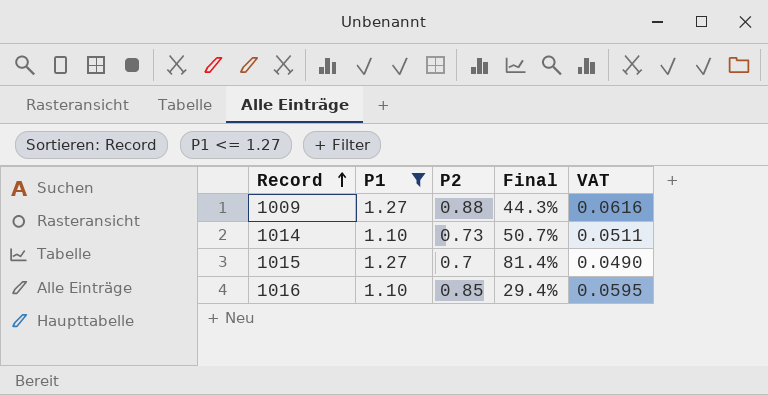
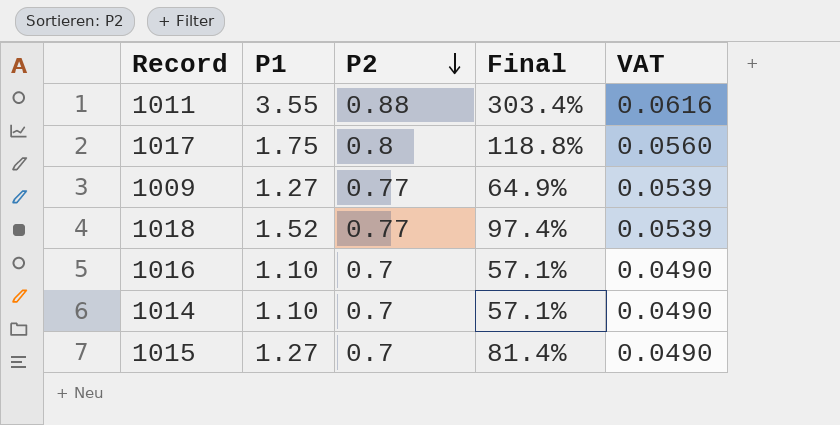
filter: P1 <= 1.27 -> none
row order: Record ascending -> P2 descending
1009 | P2: 0.88 -> 0.77
1009 | Final: 44.3% -> 64.9%
1009 | VAT: 0.0616 -> 0.0539
1016 | P2: 0.85 -> 0.7
1016 | Final: 29.4% -> 57.1%
1016 | VAT: 0.0595 -> 0.0490
1014 | P2: 0.73 -> 0.7
1014 | Final: 50.7% -> 57.1%
1014 | VAT: 0.0511 -> 0.0490

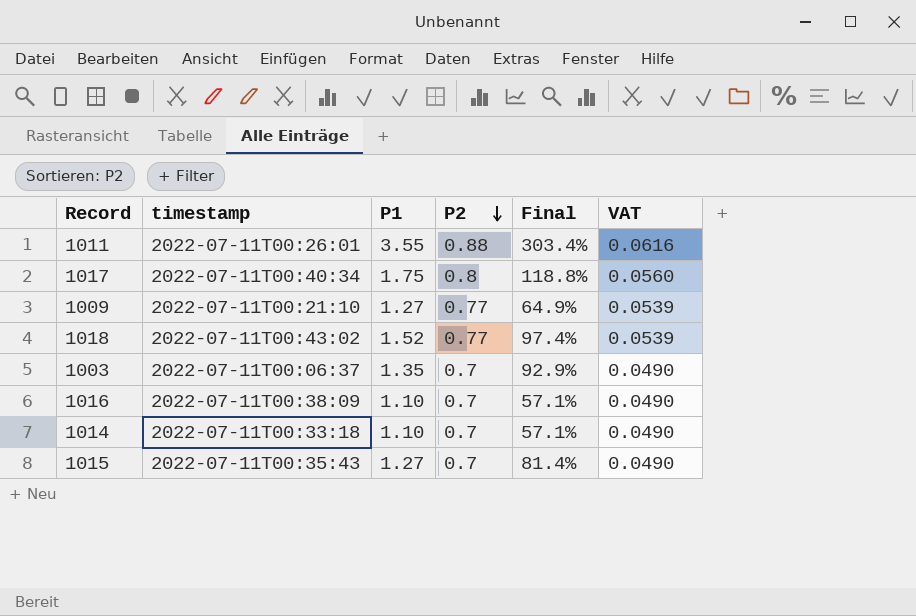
column timestamp | position: none -> 2
row 1003: none -> 2022-07-11T00:06:37 | 1.35 | 0.7 | 92.9% | 0.0490

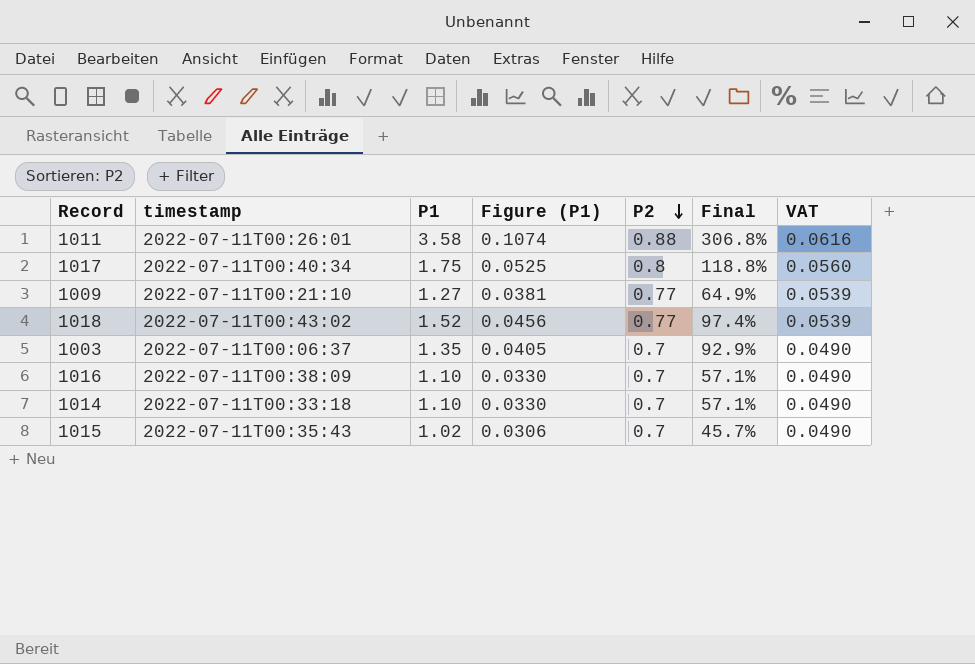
column Figure (P1) | formula: none -> [P1] * 0.03
1011 | P1: 3.55 -> 3.58
1011 | Final: 303.4% -> 306.8%
1015 | P1: 1.27 -> 1.02
1015 | Final: 81.4% -> 45.7%

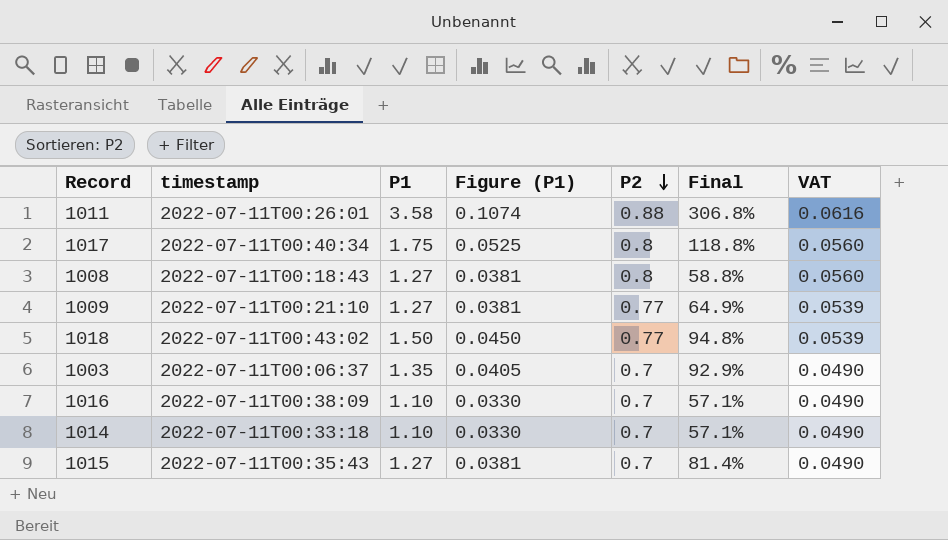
row 1008: none -> 2022-07-11T00:18:43 | 1.27 | 0.0381 | 0.8 | 58.8% | 0.0560
1018 | P1: 1.52 -> 1.50
1018 | Figure (P1): 0.0456 -> 0.0450
1018 | Final: 97.4% -> 94.8%
1015 | P1: 1.02 -> 1.27
1015 | Figure (P1): 0.0306 -> 0.0381
1015 | Final: 45.7% -> 81.4%

